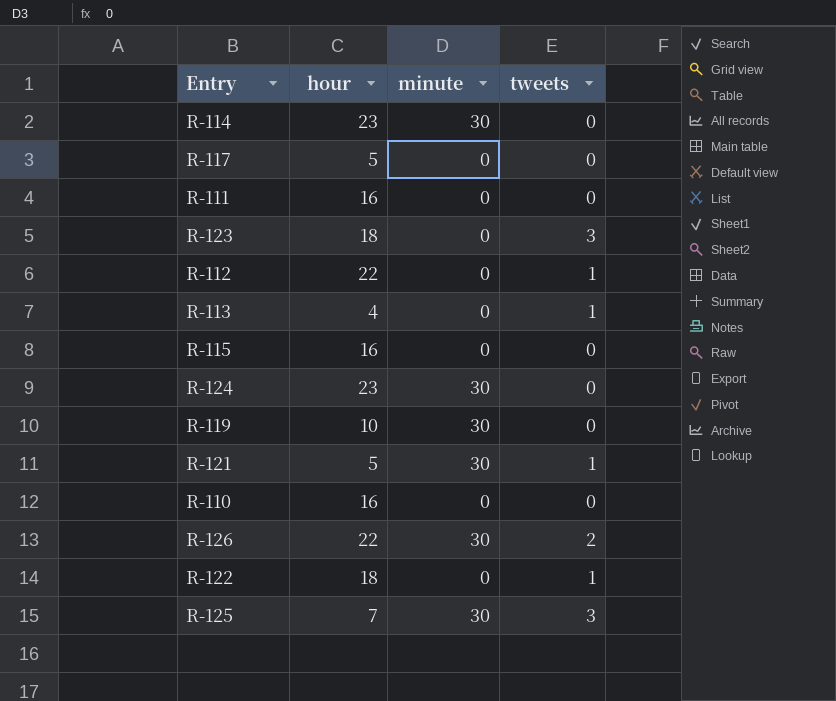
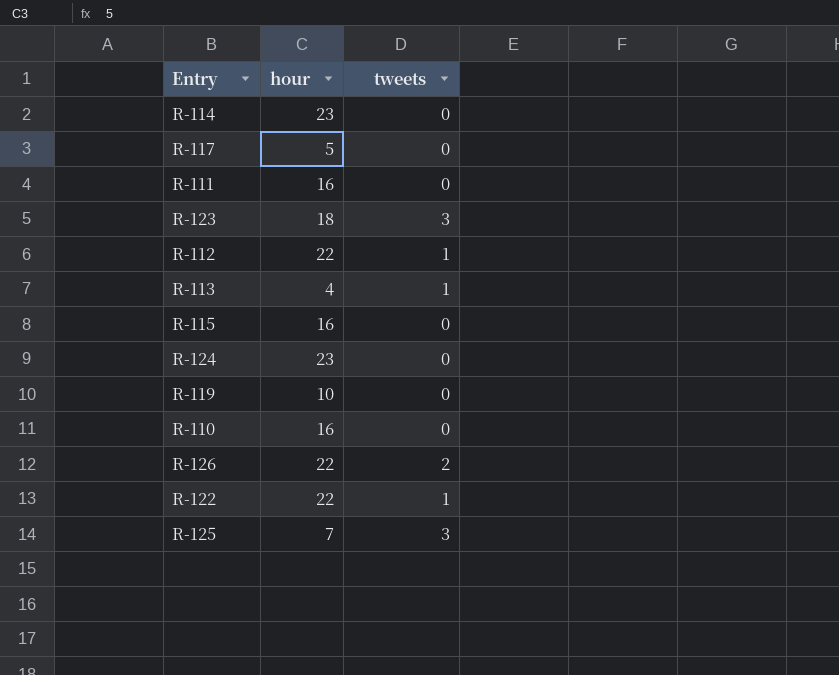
column minute | position: 3 -> none
row R-121: 5 | 30 | 1 -> none
R-122 | hour: 18 -> 22

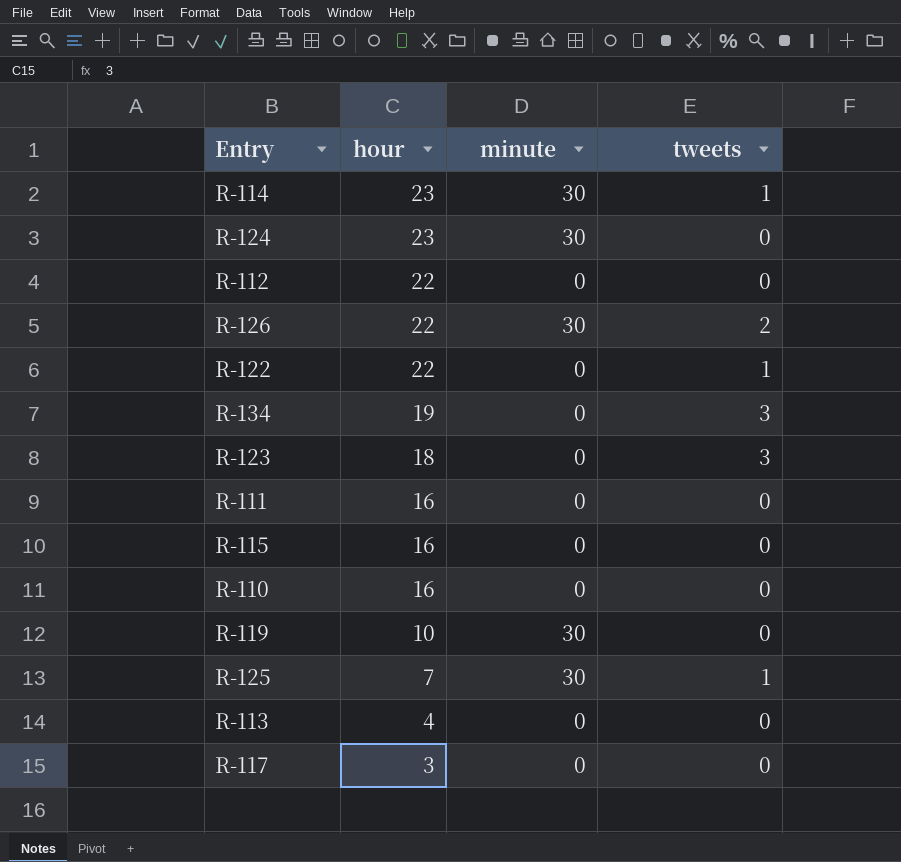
row order: none -> hour descending
column minute | position: none -> 3
R-114 | tweets: 0 -> 1
R-112 | tweets: 1 -> 0
row R-134: none -> 19 | 0 | 3
R-125 | tweets: 3 -> 1
R-113 | tweets: 1 -> 0
R-117 | hour: 5 -> 3

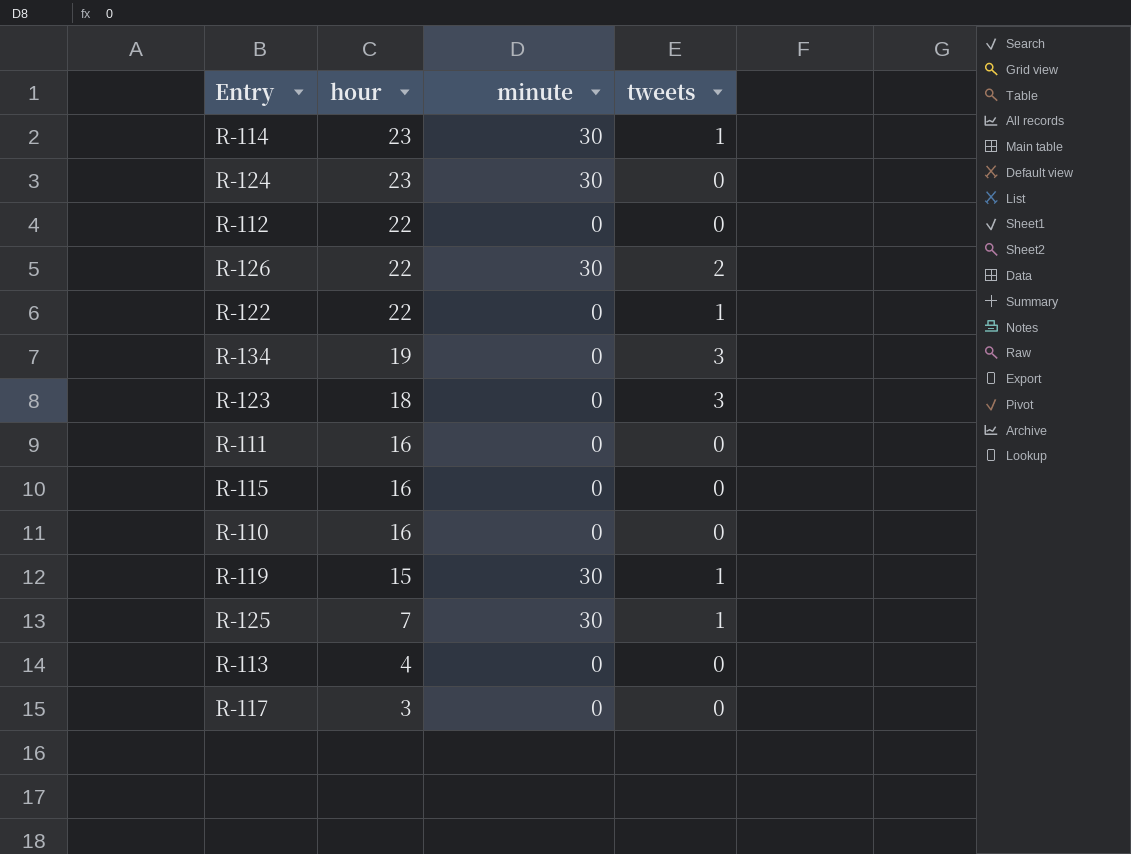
R-119 | hour: 10 -> 15
R-119 | tweets: 0 -> 1

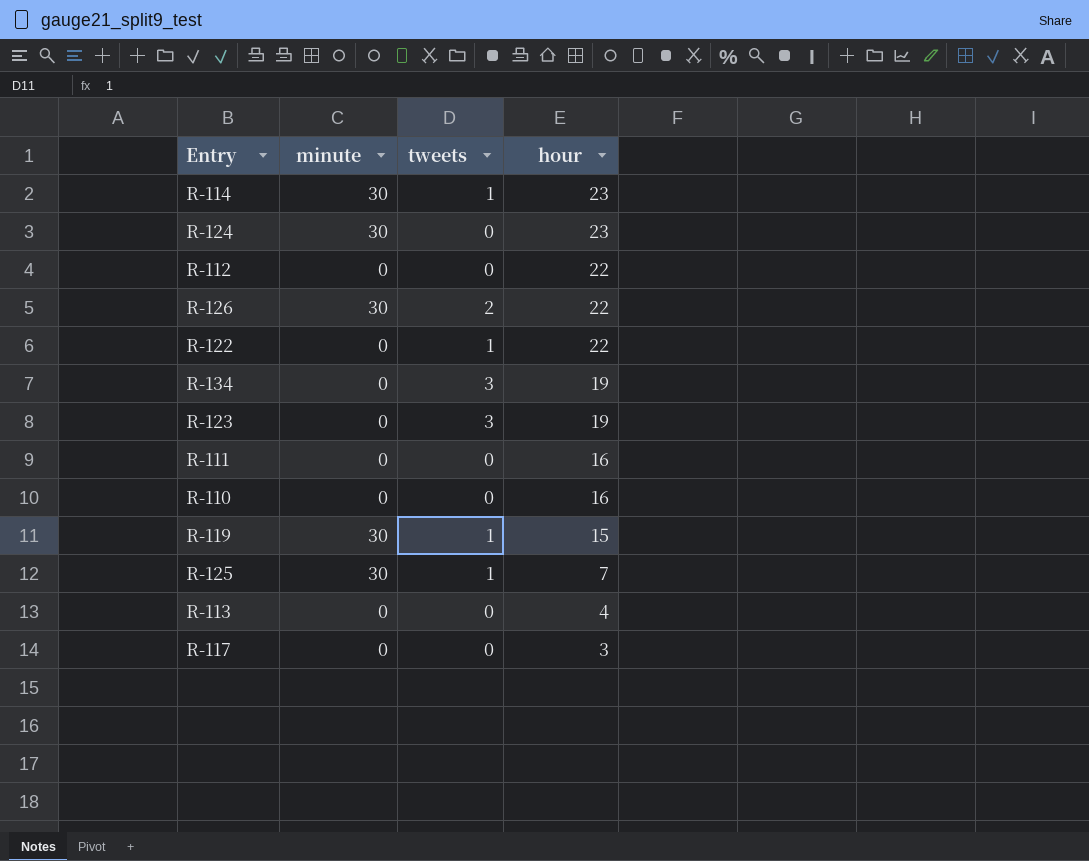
column hour | position: 2 -> 4
row R-115: 16 | 0 | 0 -> none
R-123 | hour: 18 -> 19

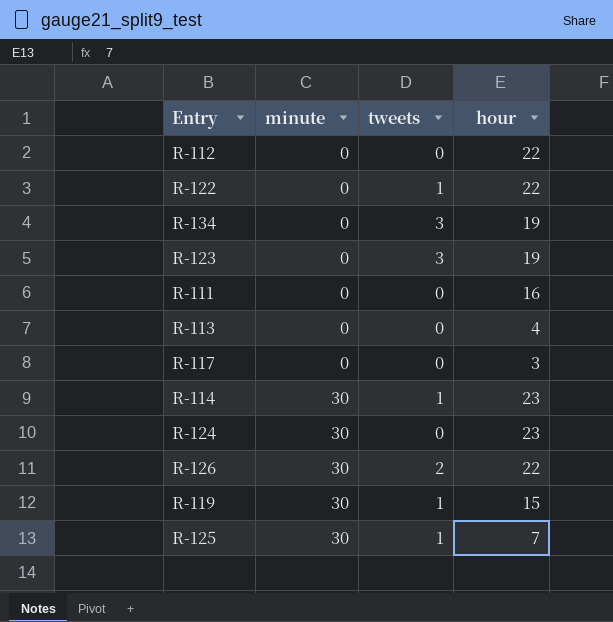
row order: hour descending -> minute ascending
row R-110: 0 | 0 | 16 -> none

